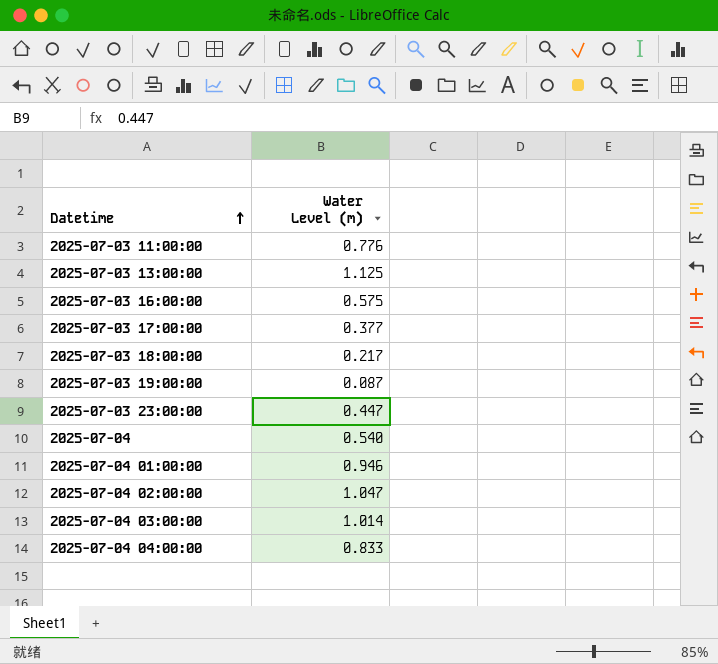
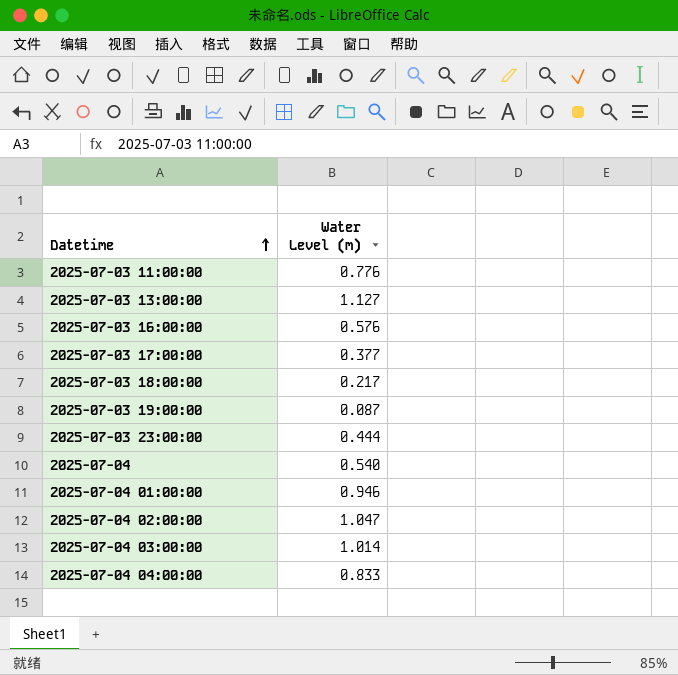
2025-07-03 13:00:00 | Water Level (m): 1.125 -> 1.127
2025-07-03 16:00:00 | Water Level (m): 0.575 -> 0.576
2025-07-03 23:00:00 | Water Level (m): 0.447 -> 0.444

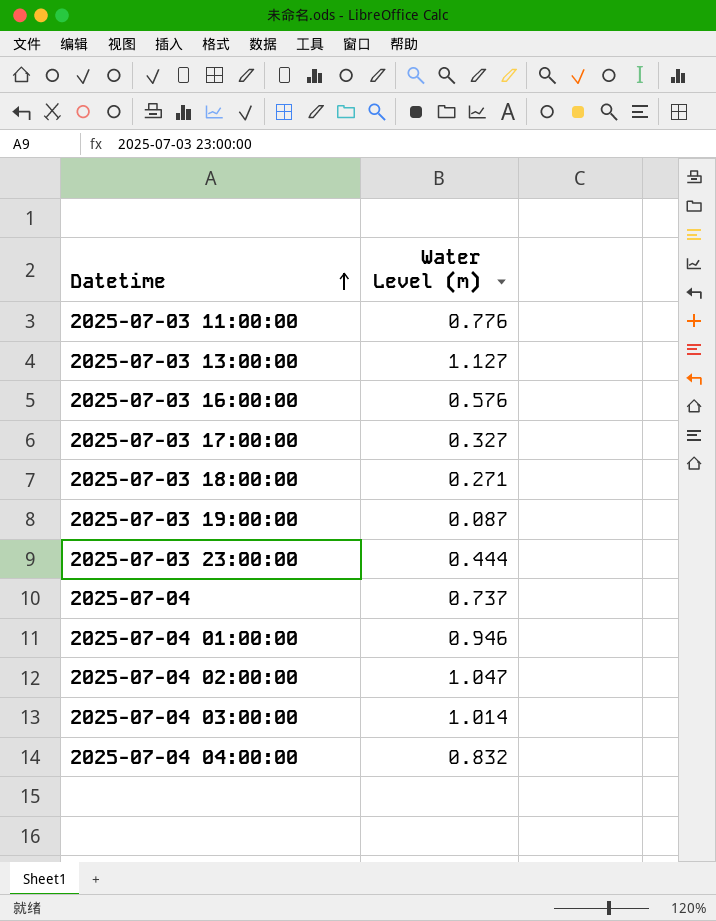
2025-07-03 17:00:00 | Water Level (m): 0.377 -> 0.327
2025-07-03 18:00:00 | Water Level (m): 0.217 -> 0.271
2025-07-04 | Water Level (m): 0.540 -> 0.737
2025-07-04 04:00:00 | Water Level (m): 0.833 -> 0.832

